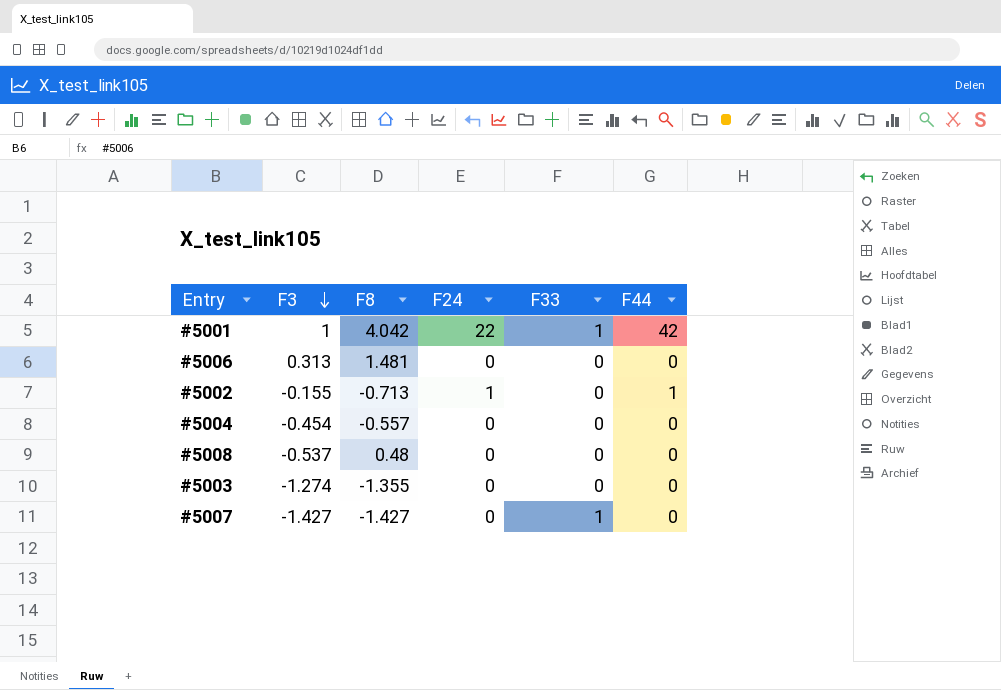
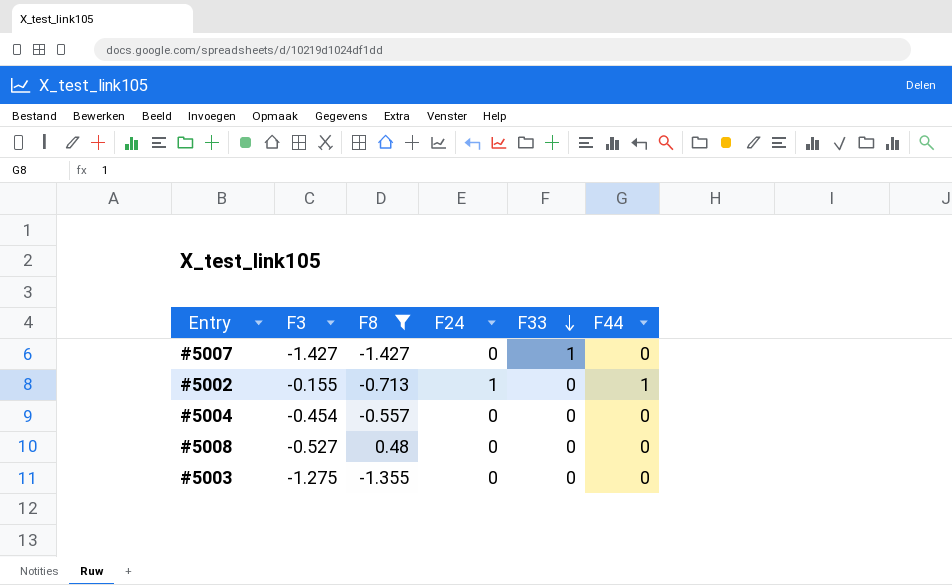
filter: none -> F8 <= 0.48
row order: F3 descending -> F33 descending
#5008 | F3: -0.537 -> -0.527
#5003 | F3: -1.274 -> -1.275

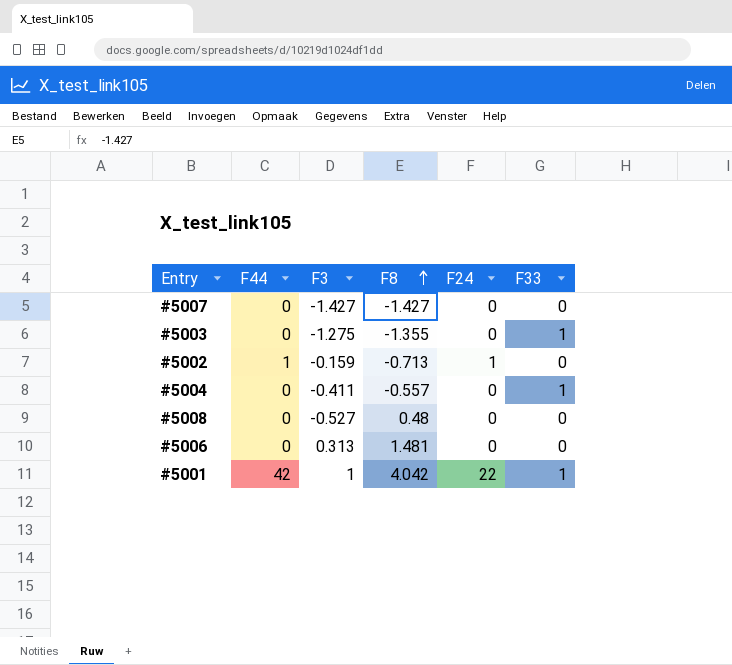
filter: F8 <= 0.48 -> none
row order: F33 descending -> F8 ascending
column F44 | position: 6 -> 2
#5007 | F33: 1 -> 0
#5003 | F33: 0 -> 1
#5002 | F3: -0.155 -> -0.159
#5004 | F3: -0.454 -> -0.411
#5004 | F33: 0 -> 1

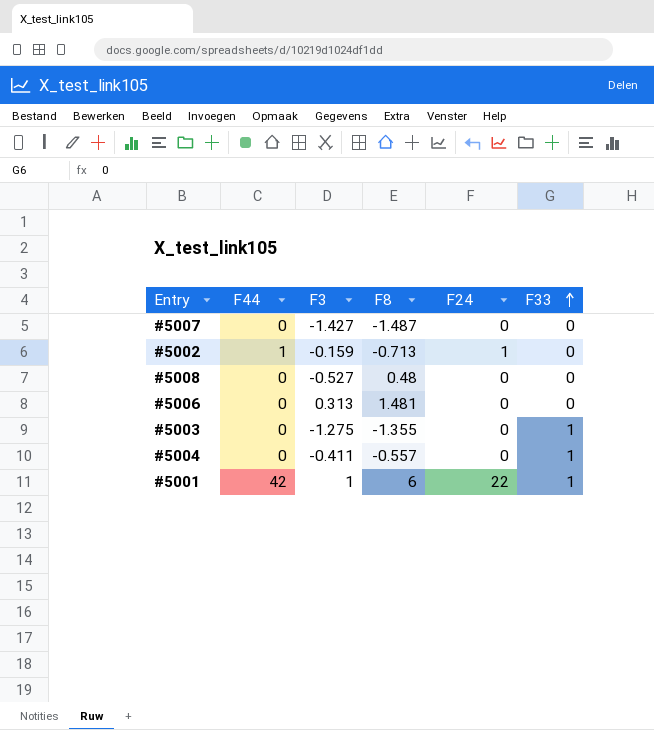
row order: F8 ascending -> F33 ascending
#5007 | F8: -1.427 -> -1.487
#5001 | F8: 4.042 -> 6

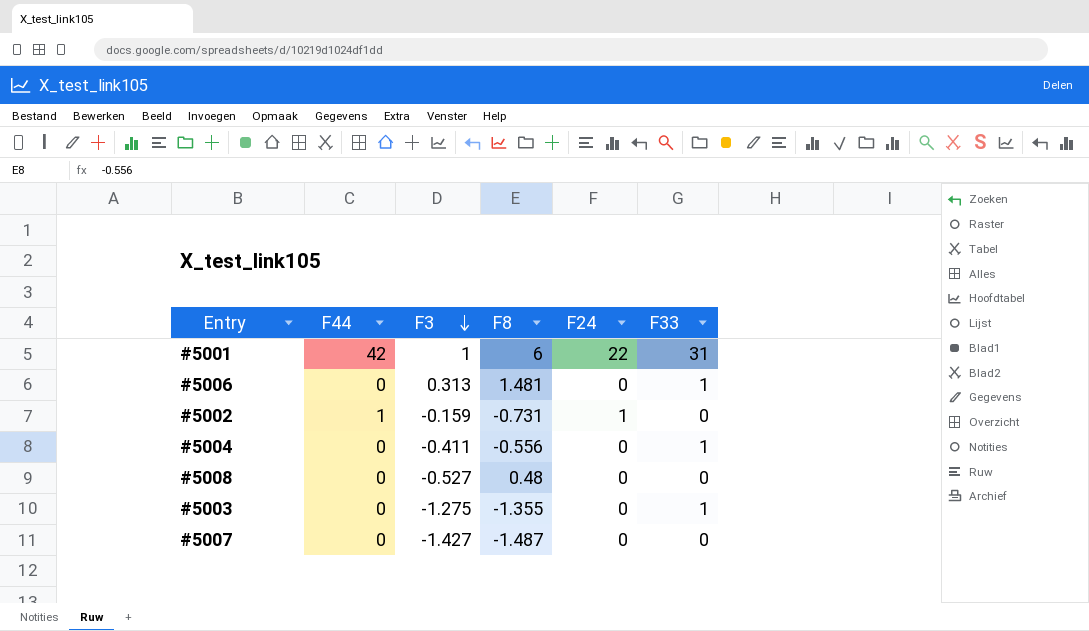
row order: F33 ascending -> F3 descending
#5001 | F33: 1 -> 31
#5006 | F33: 0 -> 1
#5002 | F8: -0.713 -> -0.731
#5004 | F8: -0.557 -> -0.556

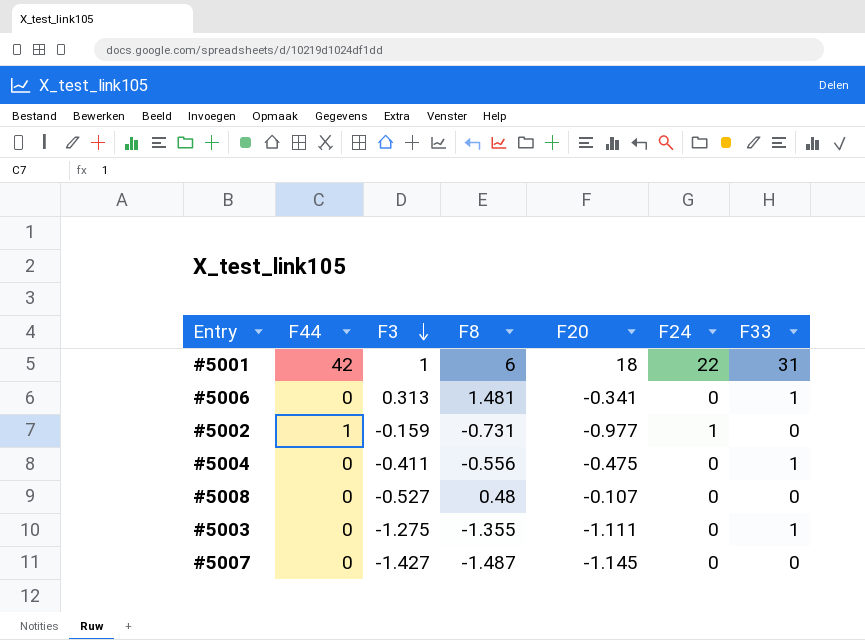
column F20 | position: none -> 5

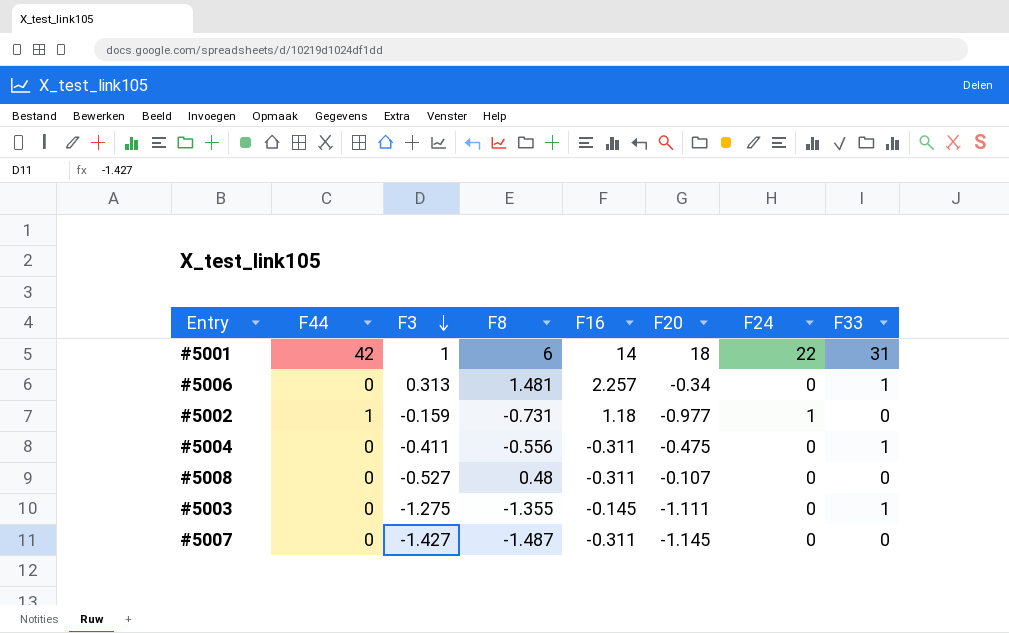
column F16 | position: none -> 5
#5006 | F20: -0.341 -> -0.34

